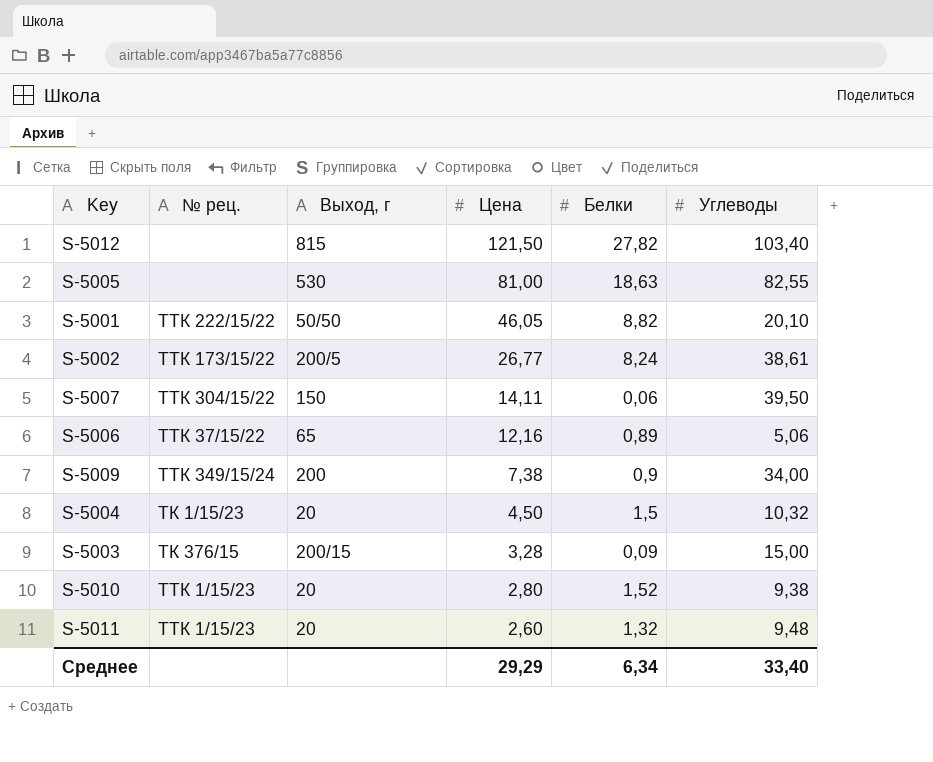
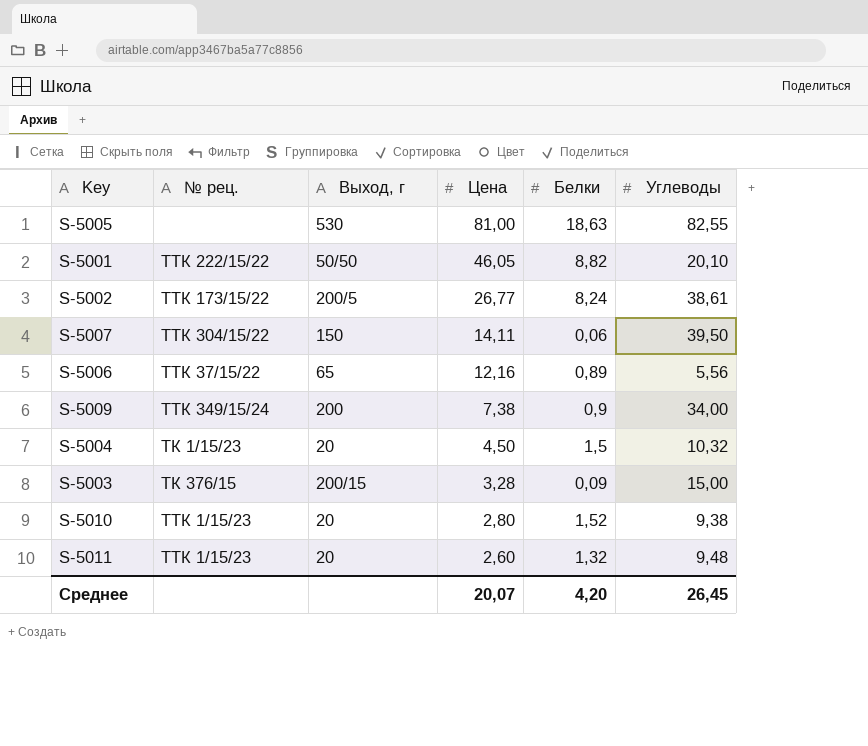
row S-5012: none | 815 | 121,50 | 27,82 | 103,40 -> none
S-5006 | Углеводы: 5,06 -> 5,56
Среднее | Цена: 29,29 -> 20,07
Среднее | Белки: 6,34 -> 4,20
Среднее | Углеводы: 33,40 -> 26,45

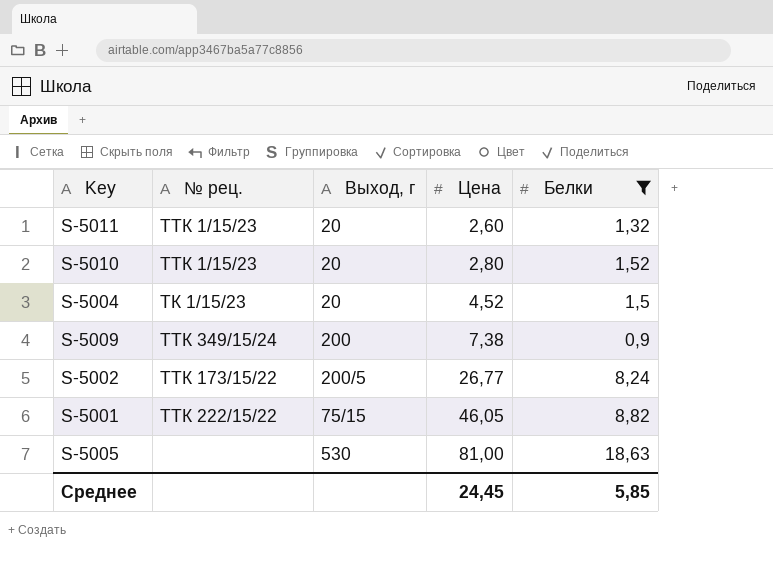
filter: none -> Белки >= 0,9
row order: Цена descending -> Цена ascending
column Углеводы | position: 6 -> none
S-5004 | Цена: 4,50 -> 4,52
S-5001 | Выход, г: 50/50 -> 75/15
Среднее | Цена: 20,07 -> 24,45
Среднее | Белки: 4,20 -> 5,85

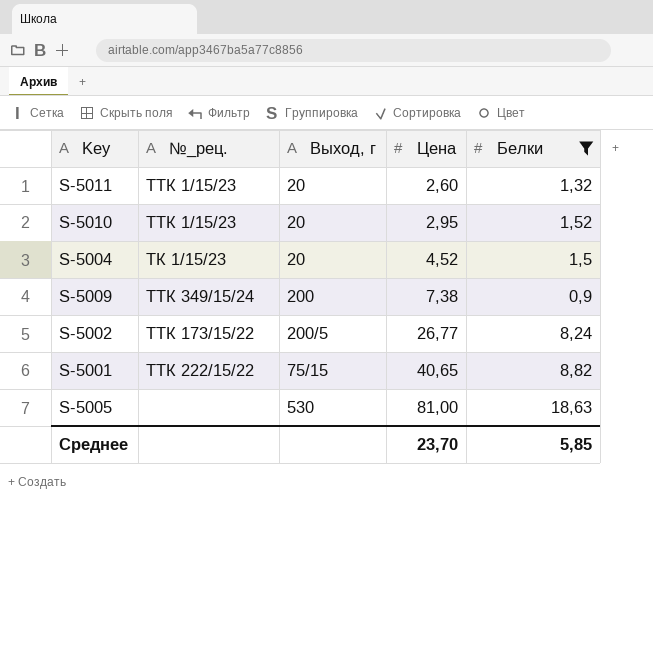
column name: № рец. -> №_рец.
S-5010 | Цена: 2,80 -> 2,95
S-5001 | Цена: 46,05 -> 40,65
Среднее | Цена: 24,45 -> 23,70

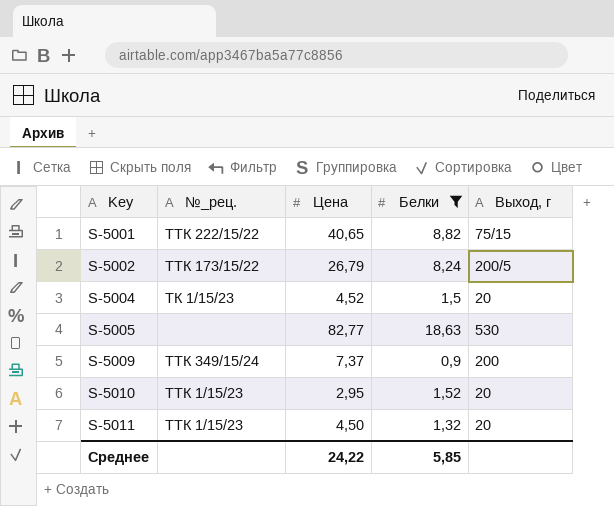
row order: Цена ascending -> Key ascending
column Выход, г | position: 3 -> 5
S-5002 | Цена: 26,77 -> 26,79
S-5005 | Цена: 81,00 -> 82,77
S-5009 | Цена: 7,38 -> 7,37
S-5011 | Цена: 2,60 -> 4,50
Среднее | Цена: 23,70 -> 24,22

